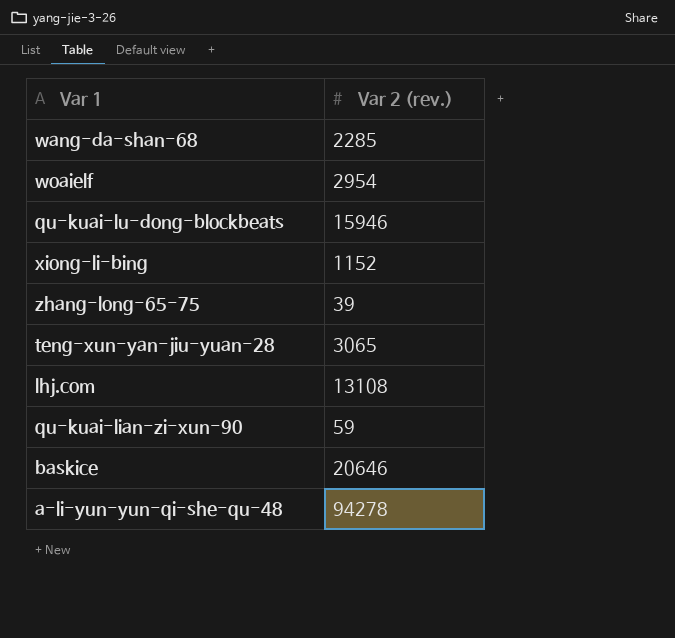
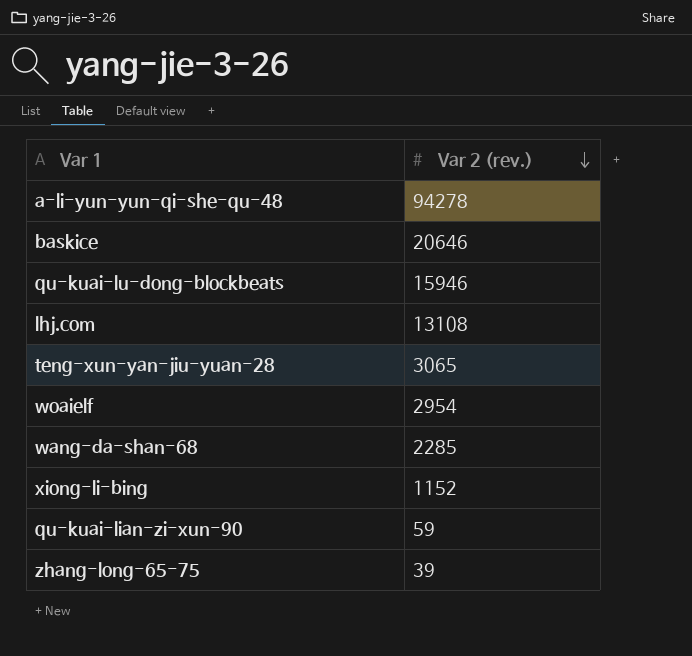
row order: none -> Var 2 (rev.) descending

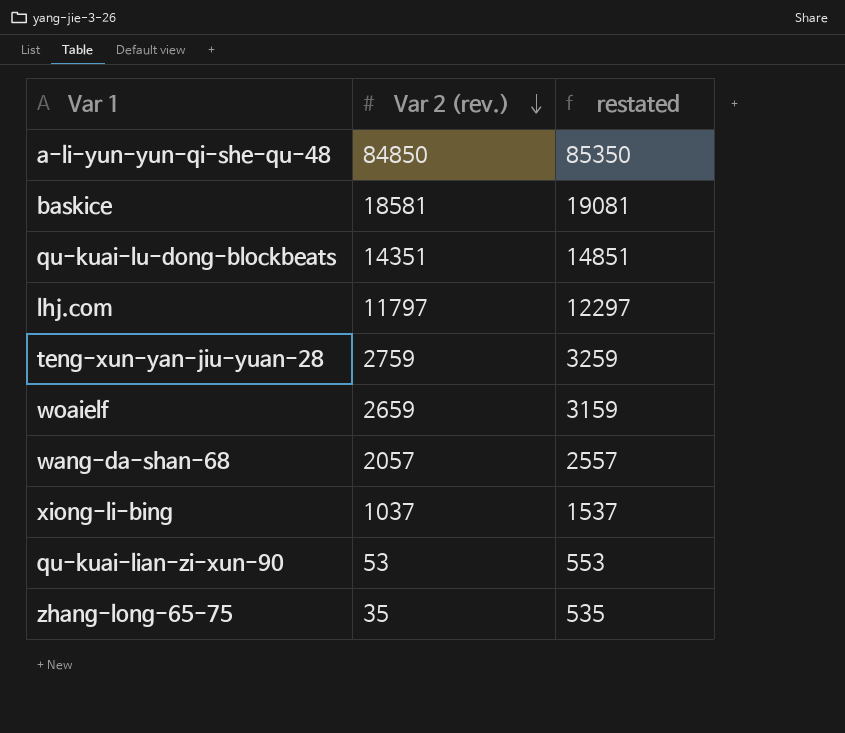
column restated | formula: none -> [Var 2 (rev.)] + 500
a-li-yun-yun-qi-she-qu-48 | Var 2 (rev.): 94278 -> 84850
baskice | Var 2 (rev.): 20646 -> 18581
qu-kuai-lu-dong-blockbeats | Var 2 (rev.): 15946 -> 14351
lhj.com | Var 2 (rev.): 13108 -> 11797
teng-xun-yan-jiu-yuan-28 | Var 2 (rev.): 3065 -> 2759
woaielf | Var 2 (rev.): 2954 -> 2659
wang-da-shan-68 | Var 2 (rev.): 2285 -> 2057
xiong-li-bing | Var 2 (rev.): 1152 -> 1037
qu-kuai-lian-zi-xun-90 | Var 2 (rev.): 59 -> 53
zhang-long-65-75 | Var 2 (rev.): 39 -> 35

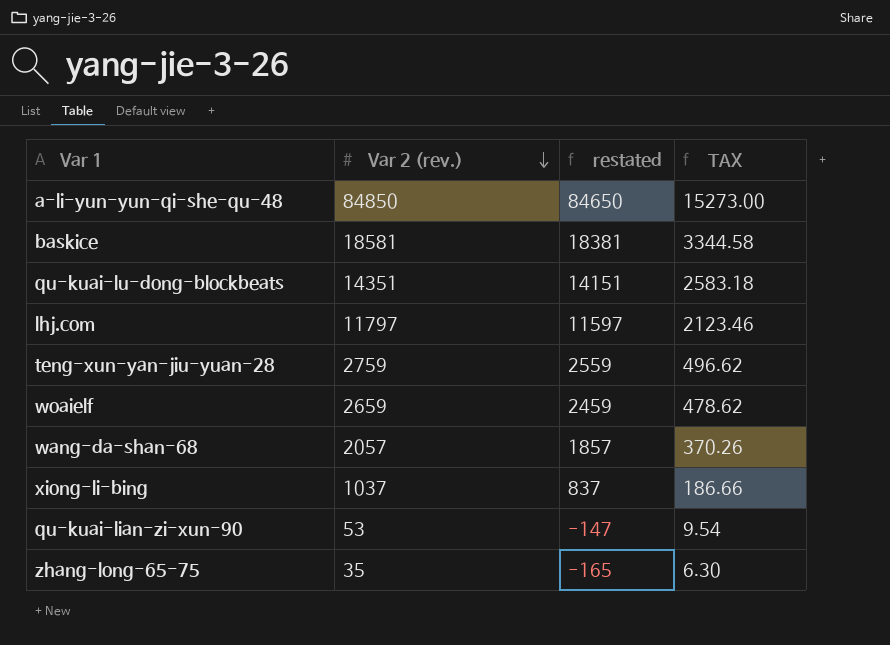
column restated | formula: [Var 2 (rev.)] + 500 -> [Var 2 (rev.)] - 200
column TAX | formula: none -> [Var 2 (rev.)] * 0.18

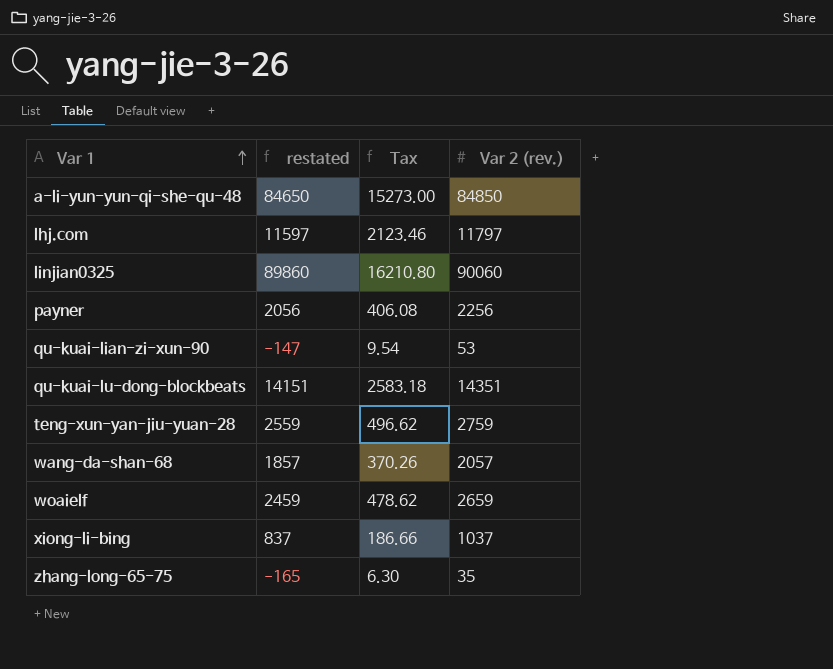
row order: Var 2 (rev.) descending -> Var 1 ascending
column name: TAX -> Tax
column Var 2 (rev.) | position: 2 -> 4
row baskice: 18581 | 18381 | 3344.58 -> none
row linjian0325: none -> 89860 | 16210.80 | 90060
row payner: none -> 2056 | 406.08 | 2256

